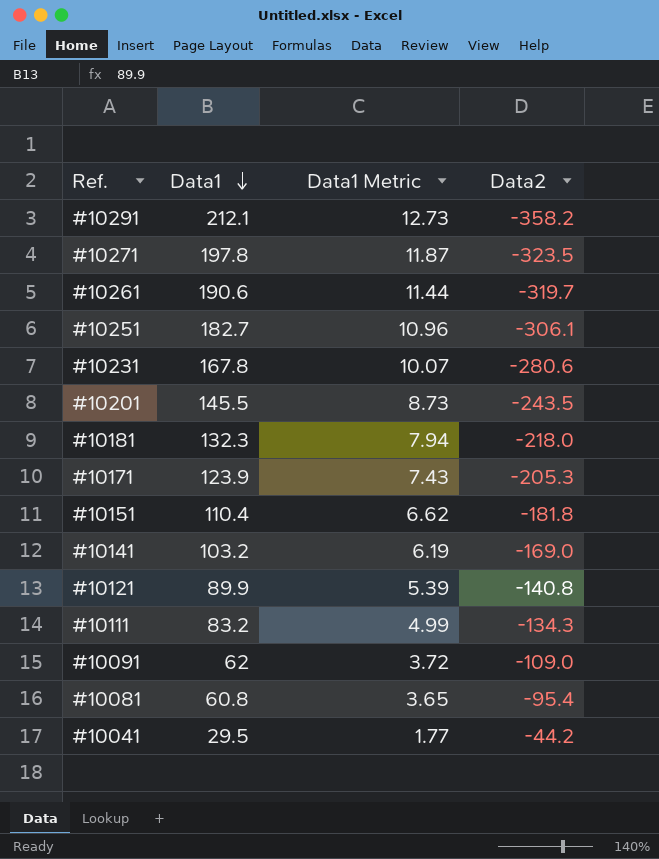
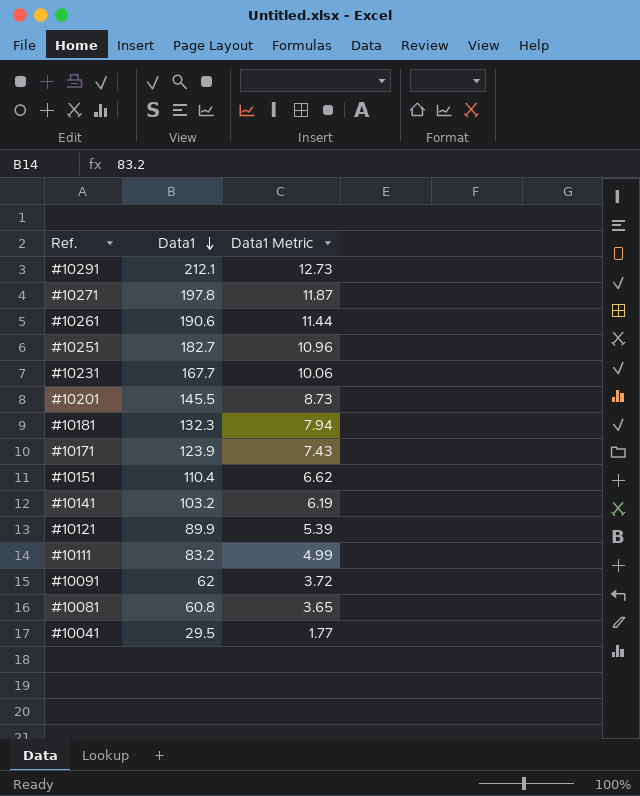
column Data2 | position: 4 -> none
#10231 | Data1: 167.8 -> 167.7
#10231 | Data1 Metric: 10.07 -> 10.06

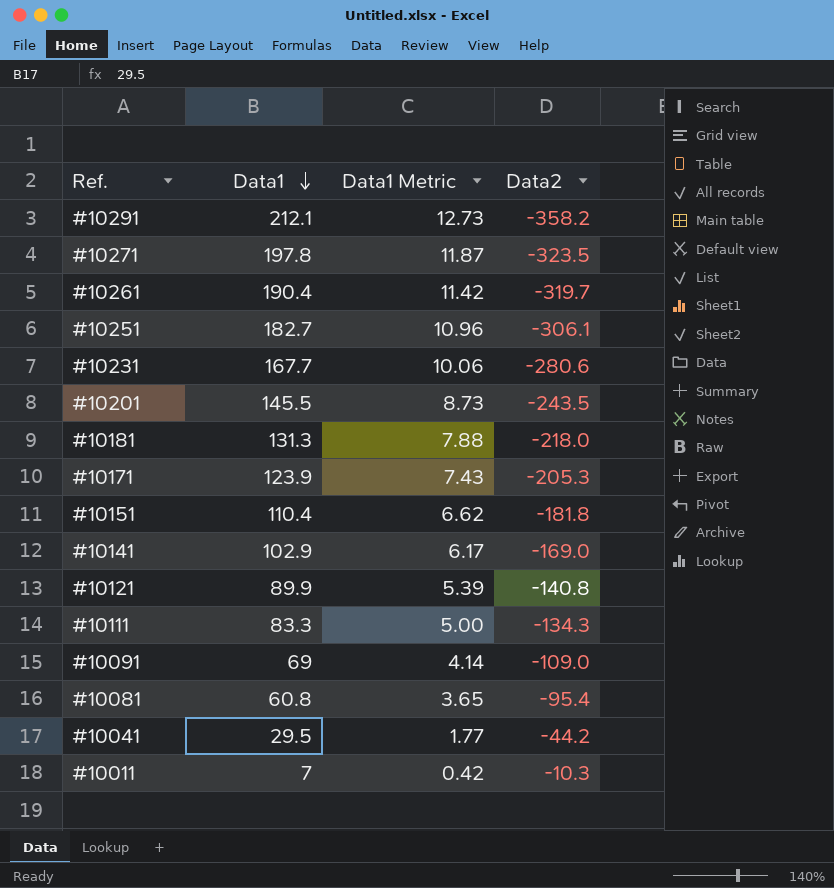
column Data2 | position: none -> 4
#10261 | Data1: 190.6 -> 190.4
#10261 | Data1 Metric: 11.44 -> 11.42
#10181 | Data1: 132.3 -> 131.3
#10181 | Data1 Metric: 7.94 -> 7.88
#10141 | Data1: 103.2 -> 102.9
#10141 | Data1 Metric: 6.19 -> 6.17
#10111 | Data1: 83.2 -> 83.3
#10111 | Data1 Metric: 4.99 -> 5.00
#10091 | Data1: 62 -> 69
#10091 | Data1 Metric: 3.72 -> 4.14
row #10011: none -> 7 | 0.42 | -10.3

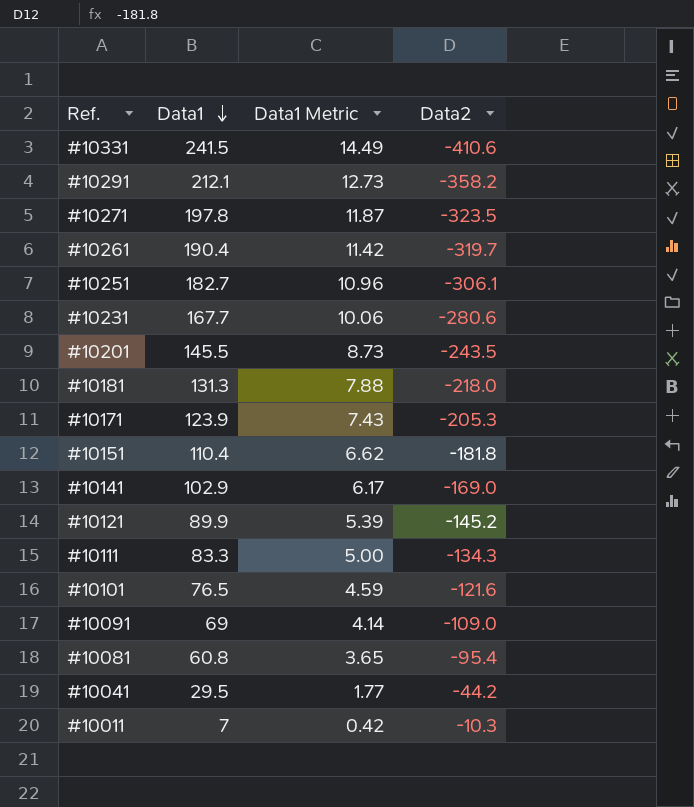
row #10331: none -> 241.5 | 14.49 | -410.6
#10121 | Data2: -140.8 -> -145.2
row #10101: none -> 76.5 | 4.59 | -121.6

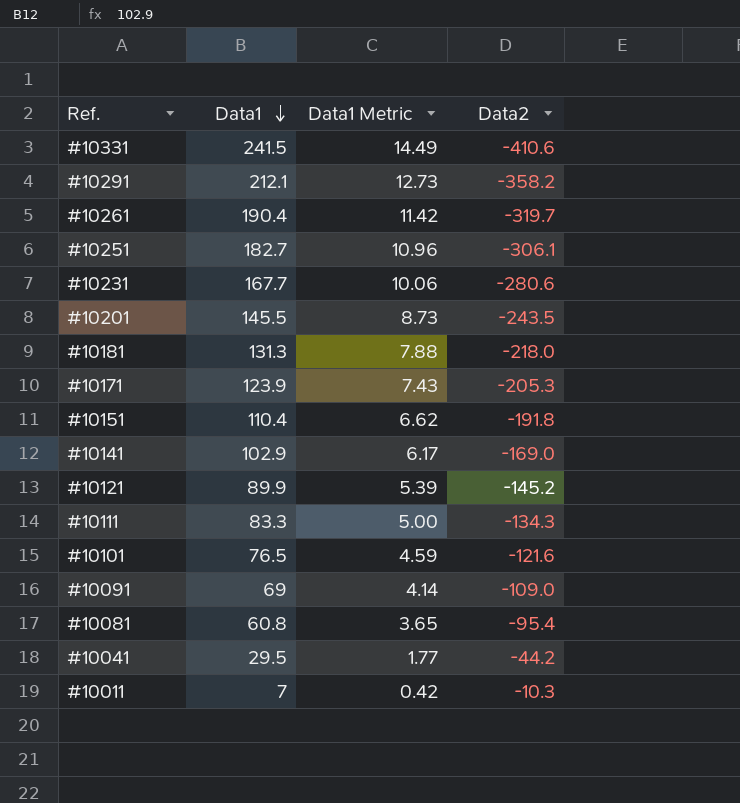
row #10271: 197.8 | 11.87 | -323.5 -> none
#10151 | Data2: -181.8 -> -191.8

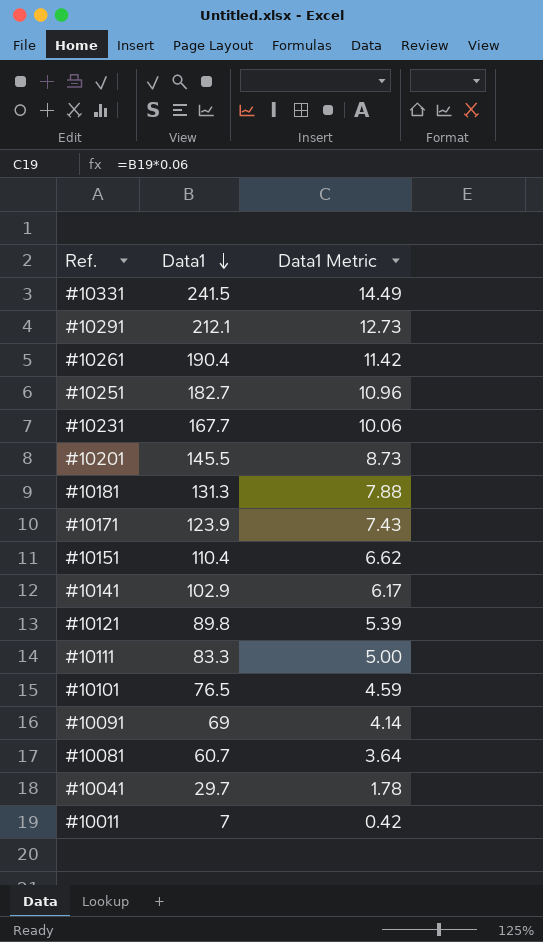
column Data2 | position: 4 -> none
#10121 | Data1: 89.9 -> 89.8
#10081 | Data1: 60.8 -> 60.7
#10081 | Data1 Metric: 3.65 -> 3.64
#10041 | Data1: 29.5 -> 29.7
#10041 | Data1 Metric: 1.77 -> 1.78

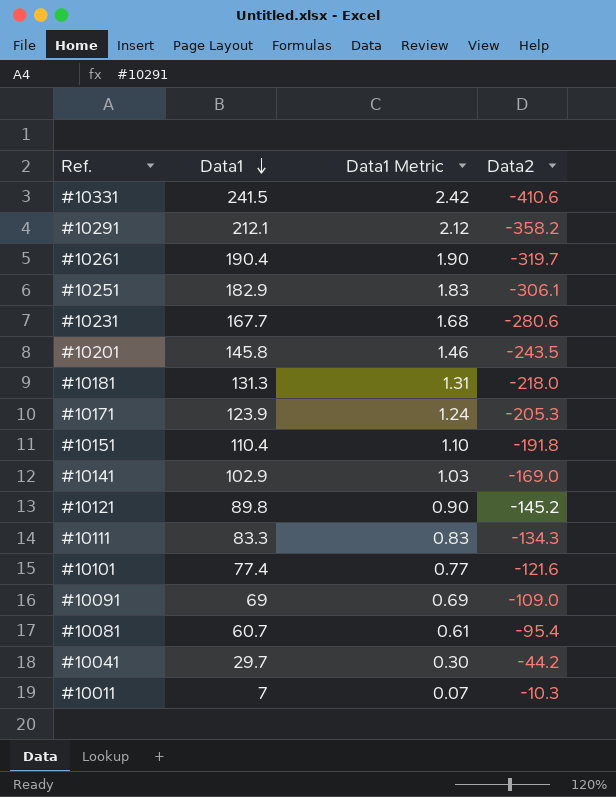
column Data1 Metric | formula: [Data1] * 0.06 -> [Data1] * 0.01
column Data2 | position: none -> 4
#10251 | Data1: 182.7 -> 182.9
#10201 | Data1: 145.5 -> 145.8
#10101 | Data1: 76.5 -> 77.4

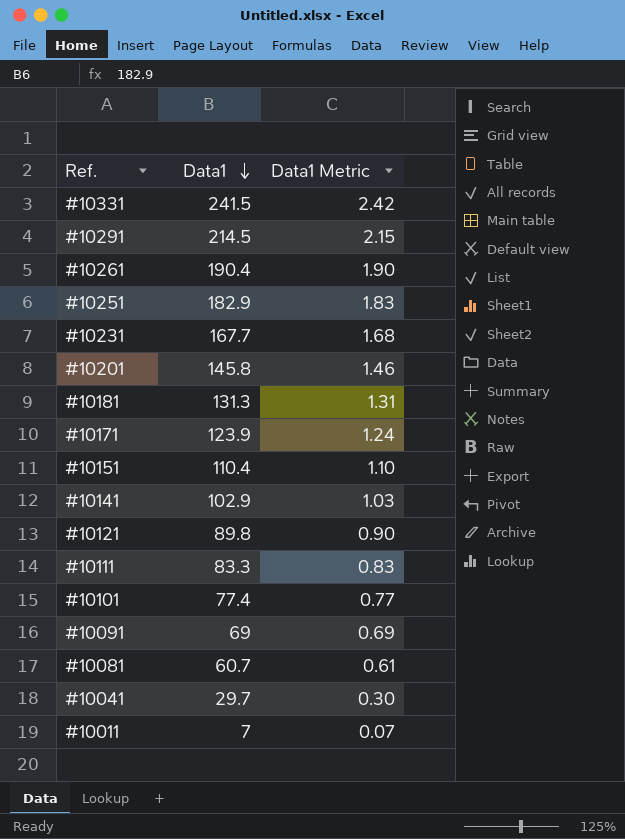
column Data2 | position: 4 -> none
#10291 | Data1: 212.1 -> 214.5
#10291 | Data1 Metric: 2.12 -> 2.15

